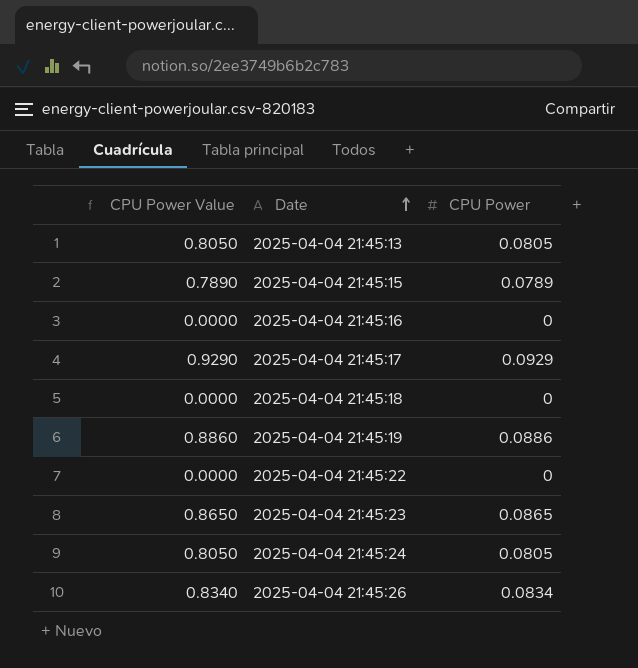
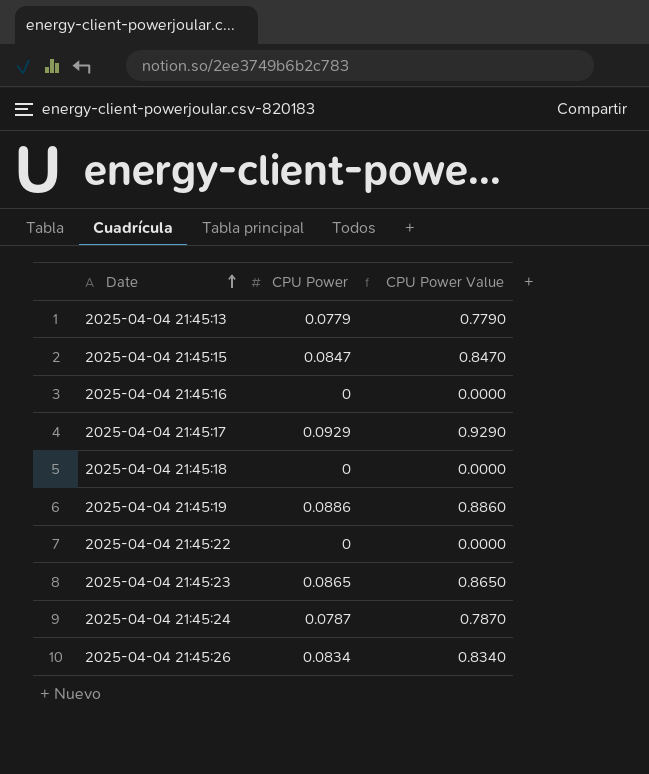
column CPU Power Value | position: 1 -> 3
2025-04-04 21:45:13 | CPU Power: 0.0805 -> 0.0779
2025-04-04 21:45:13 | CPU Power Value: 0.8050 -> 0.7790
2025-04-04 21:45:15 | CPU Power: 0.0789 -> 0.0847
2025-04-04 21:45:15 | CPU Power Value: 0.7890 -> 0.8470
2025-04-04 21:45:24 | CPU Power: 0.0805 -> 0.0787
2025-04-04 21:45:24 | CPU Power Value: 0.8050 -> 0.7870

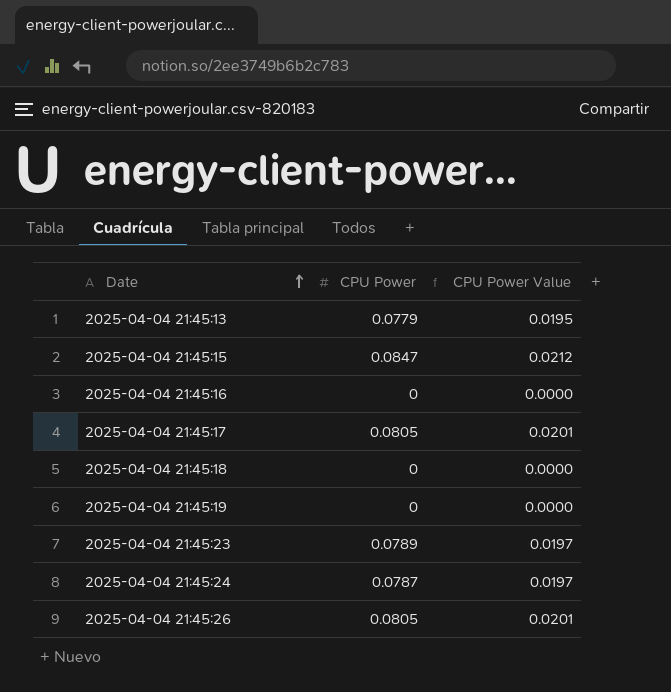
column CPU Power Value | formula: [CPU Power] * 10 -> [CPU Power] * 0.25
row 2025-04-04 21:45:22: 0 | 0.0000 -> none
2025-04-04 21:45:17 | CPU Power: 0.0929 -> 0.0805
2025-04-04 21:45:19 | CPU Power: 0.0886 -> 0
2025-04-04 21:45:23 | CPU Power: 0.0865 -> 0.0789
2025-04-04 21:45:26 | CPU Power: 0.0834 -> 0.0805

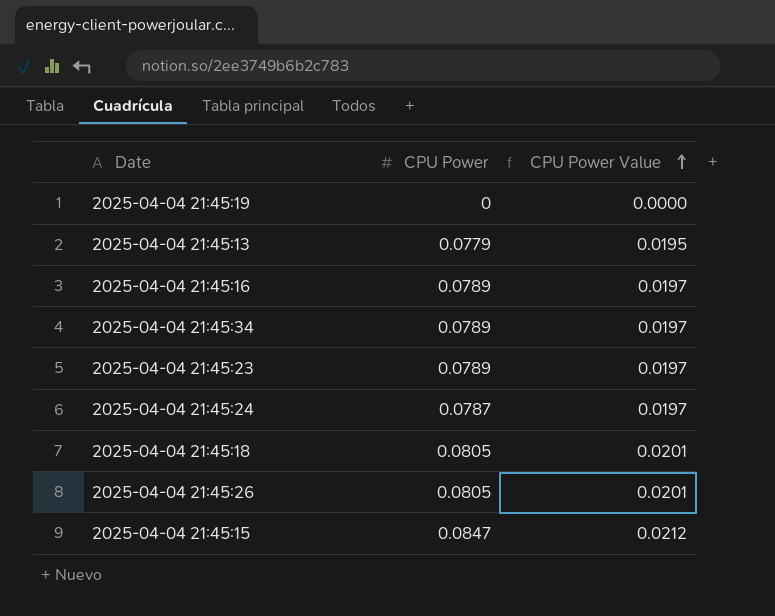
row order: Date ascending -> CPU Power Value ascending
row 2025-04-04 21:45:17: 0.0805 | 0.0201 -> none
2025-04-04 21:45:16 | CPU Power: 0 -> 0.0789
2025-04-04 21:45:16 | CPU Power Value: 0.0000 -> 0.0197
row 2025-04-04 21:45:34: none -> 0.0789 | 0.0197
2025-04-04 21:45:18 | CPU Power: 0 -> 0.0805
2025-04-04 21:45:18 | CPU Power Value: 0.0000 -> 0.0201

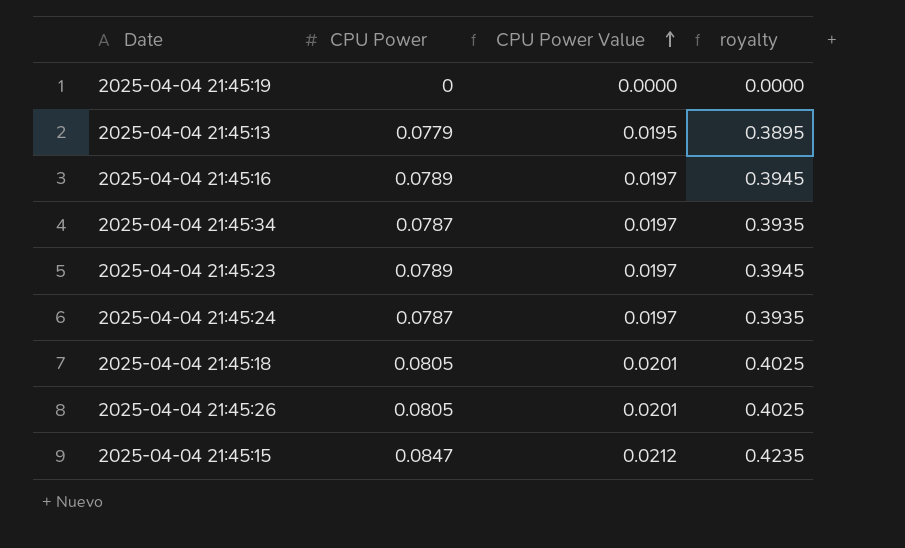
column royalty | formula: none -> [CPU Power] * 5
2025-04-04 21:45:34 | CPU Power: 0.0789 -> 0.0787

